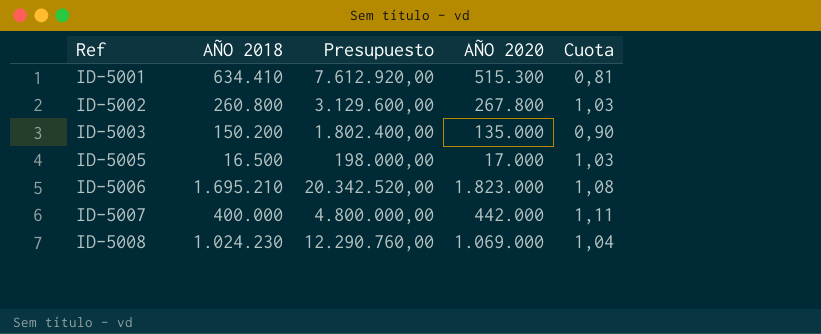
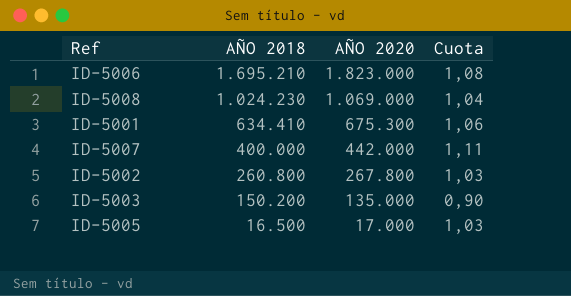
row order: Ref ascending -> AÑO 2018 descending
column Presupuesto | formula: [AÑO 2018] * 12 -> none
ID-5001 | AÑO 2020: 515.300 -> 675.300
ID-5001 | Cuota: 0,81 -> 1,06

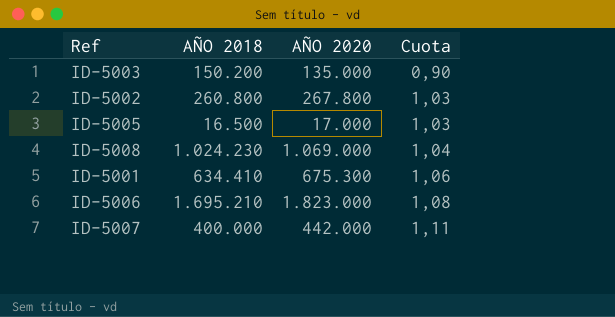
row order: AÑO 2018 descending -> Cuota ascending

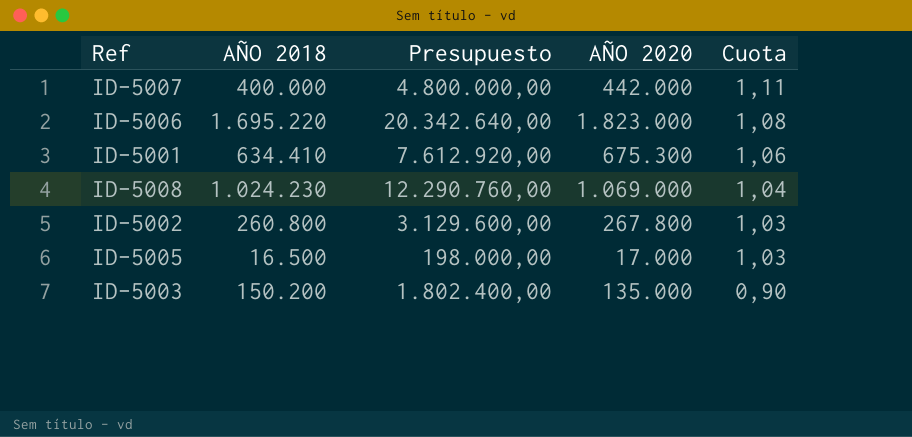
row order: Cuota ascending -> Cuota descending
column Presupuesto | formula: none -> [AÑO 2018] * 12
ID-5006 | AÑO 2018: 1.695.210 -> 1.695.220

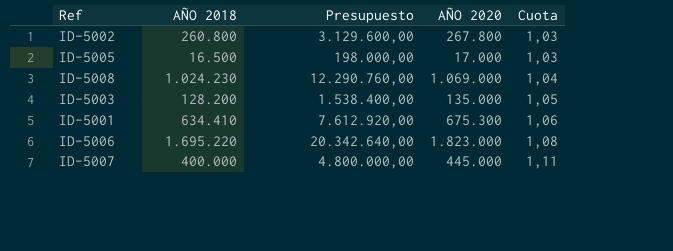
row order: Cuota descending -> Cuota ascending
ID-5003 | AÑO 2018: 150.200 -> 128.200
ID-5003 | Presupuesto: 1.802.400,00 -> 1.538.400,00
ID-5003 | Cuota: 0,90 -> 1,05
ID-5007 | AÑO 2020: 442.000 -> 445.000

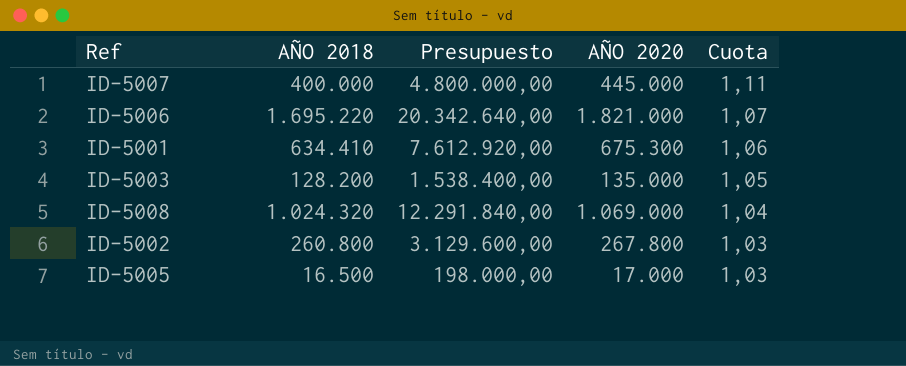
row order: Cuota ascending -> Cuota descending
ID-5006 | AÑO 2020: 1.823.000 -> 1.821.000
ID-5006 | Cuota: 1,08 -> 1,07
ID-5008 | AÑO 2018: 1.024.230 -> 1.024.320
ID-5008 | Presupuesto: 12.290.760,00 -> 12.291.840,00

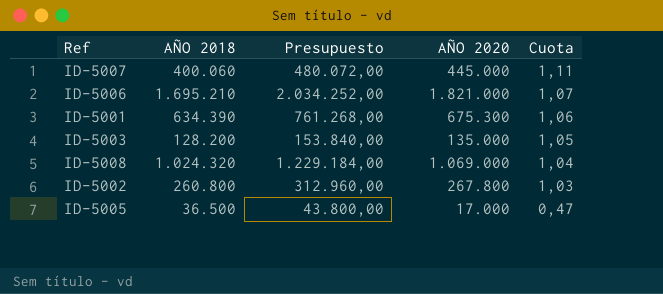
column Presupuesto | formula: [AÑO 2018] * 12 -> [AÑO 2018] * 1,2
ID-5007 | AÑO 2018: 400.000 -> 400.060
ID-5006 | AÑO 2018: 1.695.220 -> 1.695.210
ID-5001 | AÑO 2018: 634.410 -> 634.390
ID-5005 | AÑO 2018: 16.500 -> 36.500
ID-5005 | Cuota: 1,03 -> 0,47

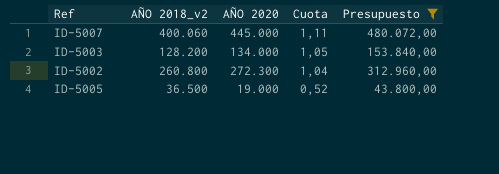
filter: none -> Presupuesto <= 480.072,00
column name: AÑO 2018 -> AÑO 2018_v2
column Presupuesto | position: 3 -> 5
ID-5003 | AÑO 2020: 135.000 -> 134.000
ID-5002 | AÑO 2020: 267.800 -> 272.300
ID-5002 | Cuota: 1,03 -> 1,04
ID-5005 | AÑO 2020: 17.000 -> 19.000
ID-5005 | Cuota: 0,47 -> 0,52

